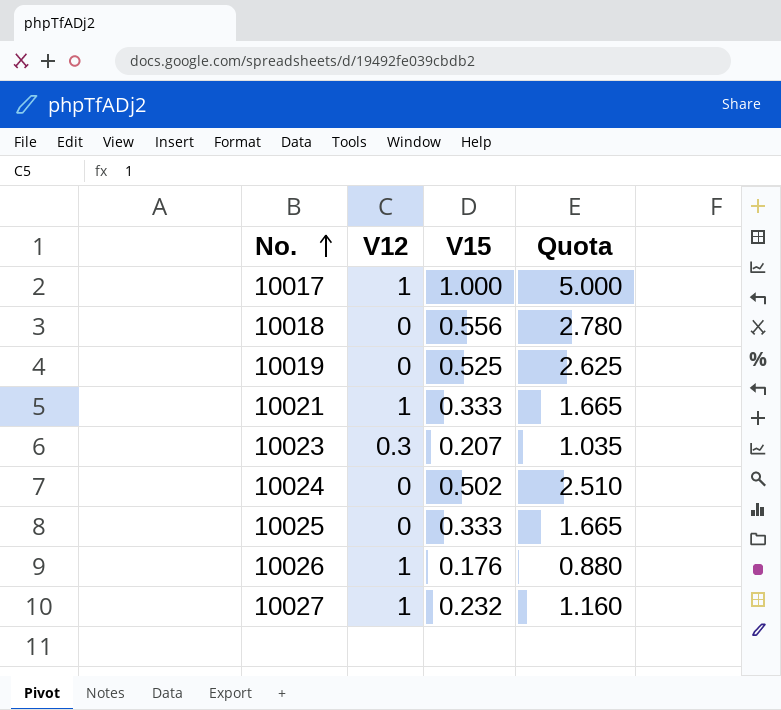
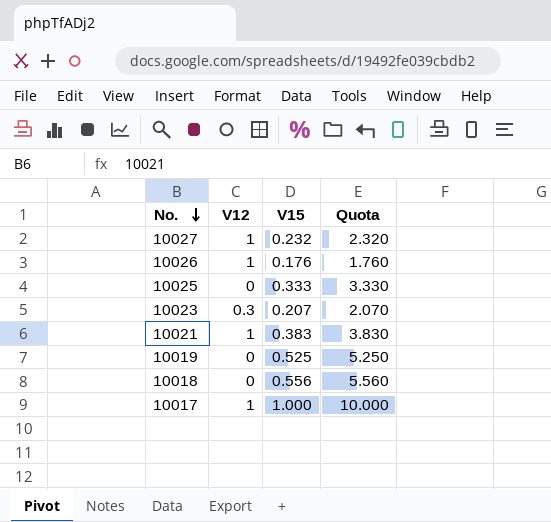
row order: No. ascending -> No. descending
column Quota | formula: [V15] * 5 -> [V15] * 10
row 10024: 0 | 0.502 | 2.510 -> none
10021 | V15: 0.333 -> 0.383

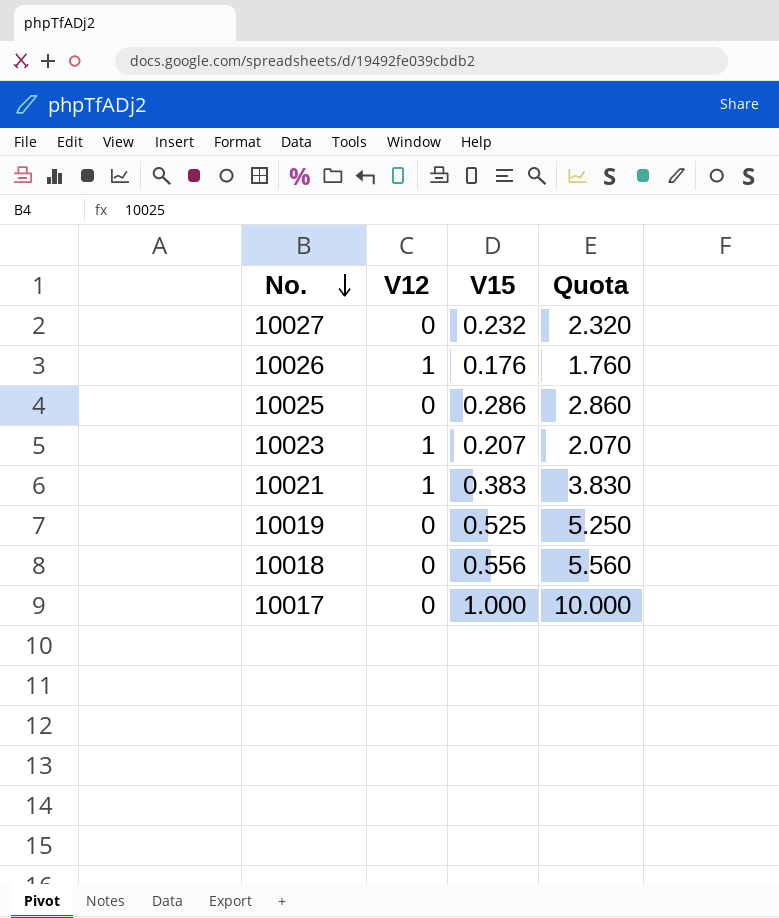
10027 | V12: 1 -> 0
10025 | V15: 0.333 -> 0.286
10025 | Quota: 3.330 -> 2.860
10023 | V12: 0.3 -> 1
10017 | V12: 1 -> 0

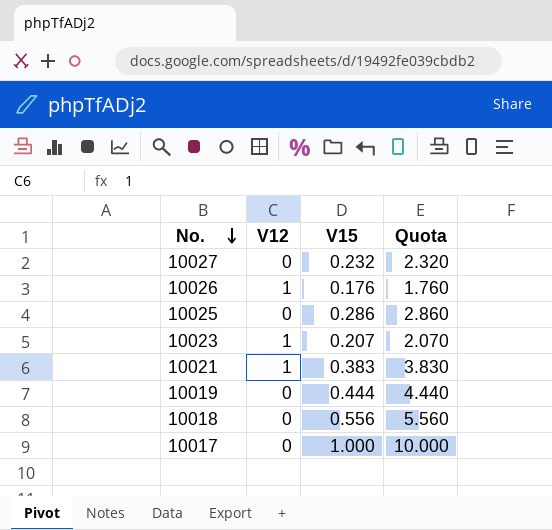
10019 | V15: 0.525 -> 0.444
10019 | Quota: 5.250 -> 4.440

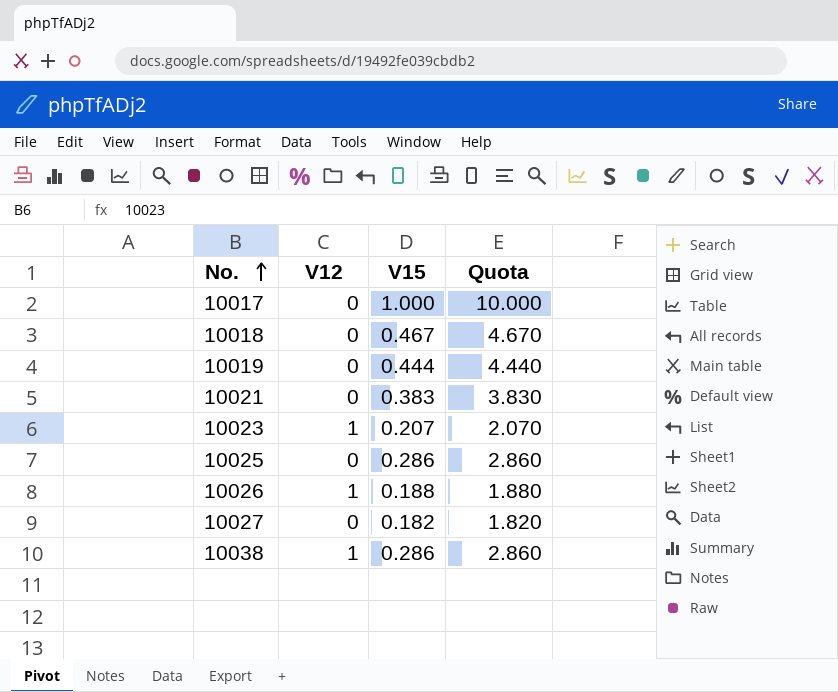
row order: No. descending -> No. ascending
10018 | V15: 0.556 -> 0.467
10018 | Quota: 5.560 -> 4.670
10021 | V12: 1 -> 0
10026 | V15: 0.176 -> 0.188
10026 | Quota: 1.760 -> 1.880
10027 | V15: 0.232 -> 0.182
10027 | Quota: 2.320 -> 1.820
row 10038: none -> 1 | 0.286 | 2.860

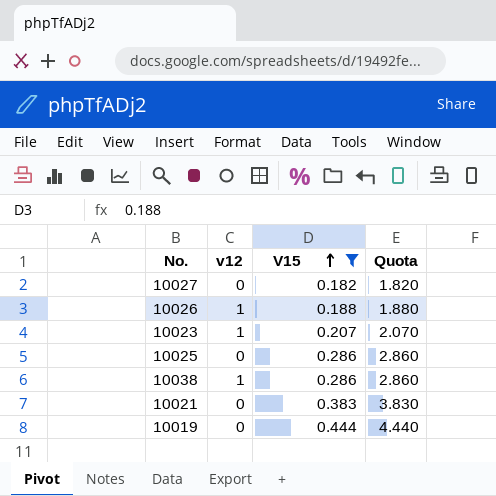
filter: none -> V15 <= 0.444
row order: No. ascending -> V15 ascending
column name: V12 -> v12

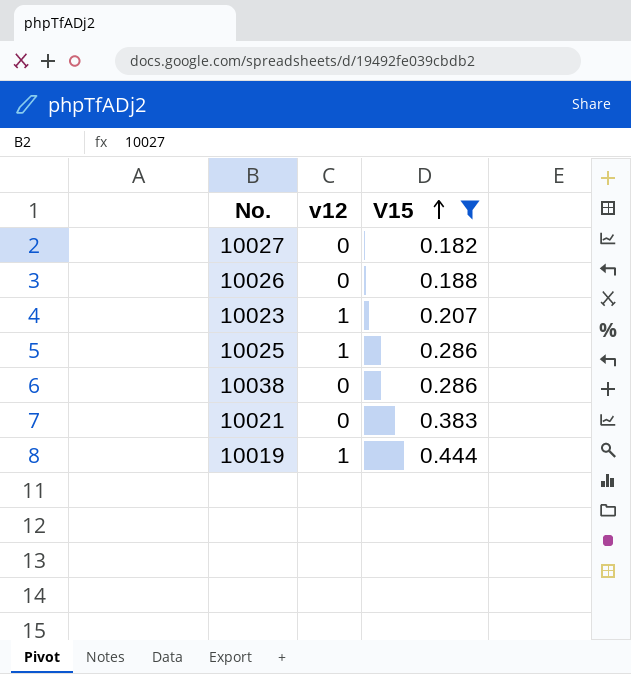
column Quota | formula: [V15] * 10 -> none
10026 | v12: 1 -> 0
10025 | v12: 0 -> 1
10038 | v12: 1 -> 0
10019 | v12: 0 -> 1

